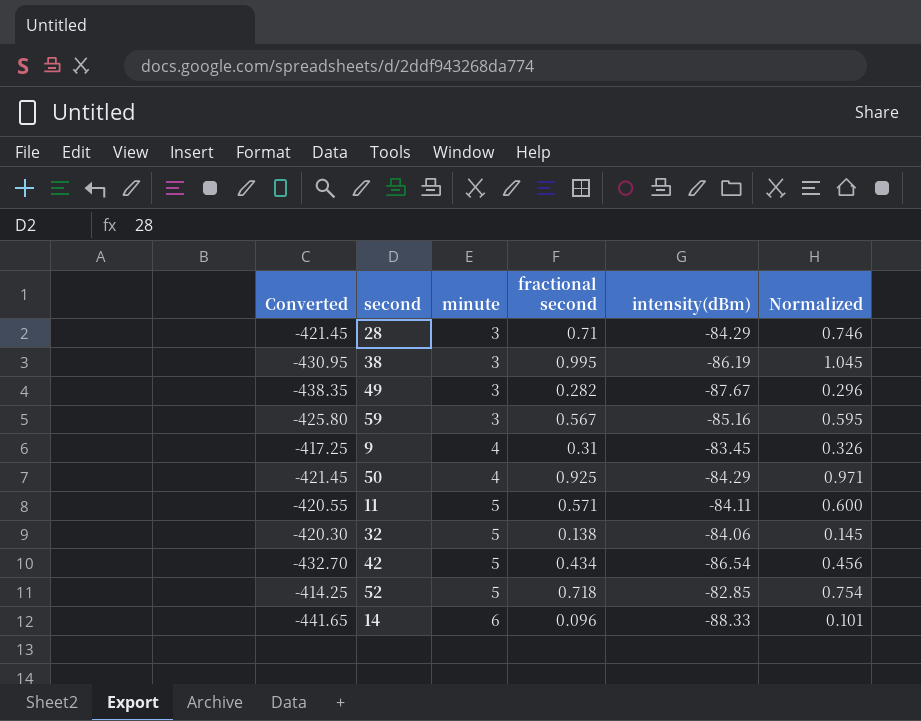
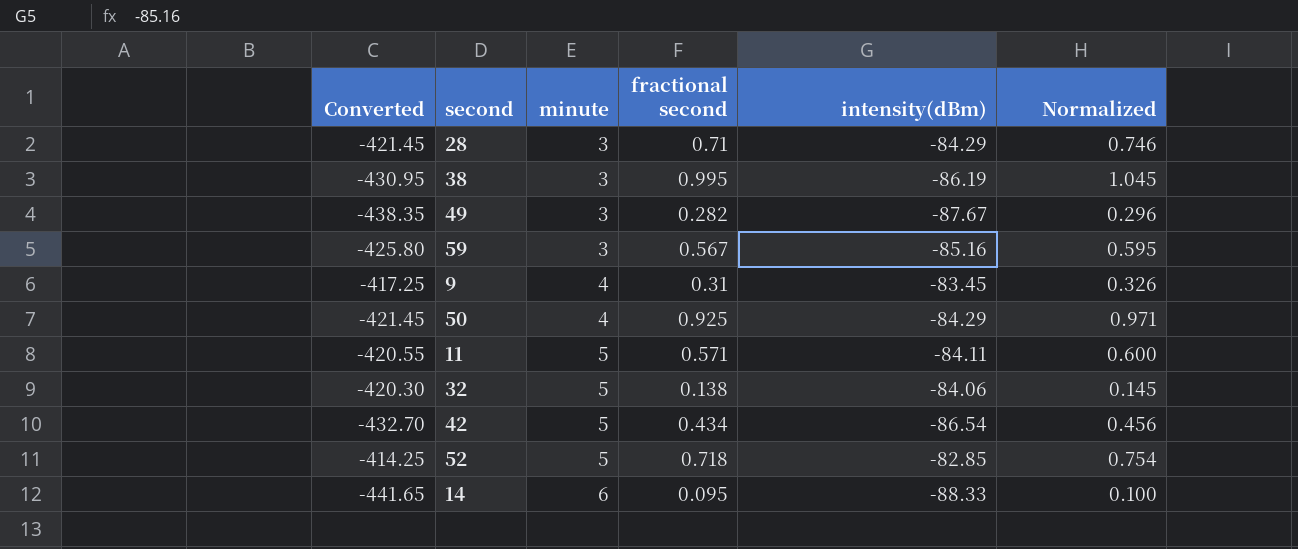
14 | fractional second: 0.096 -> 0.095
14 | Normalized: 0.101 -> 0.100

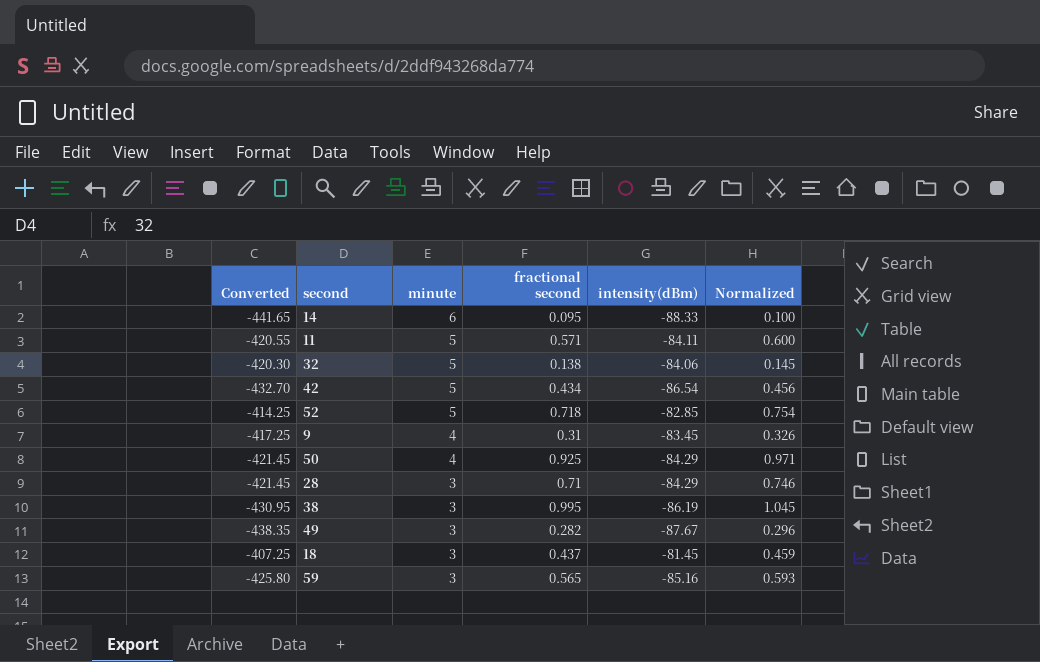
row order: minute ascending -> minute descending
row 18: none -> -407.25 | 3 | 0.437 | -81.45 | 0.459
59 | fractional second: 0.567 -> 0.565
59 | Normalized: 0.595 -> 0.593

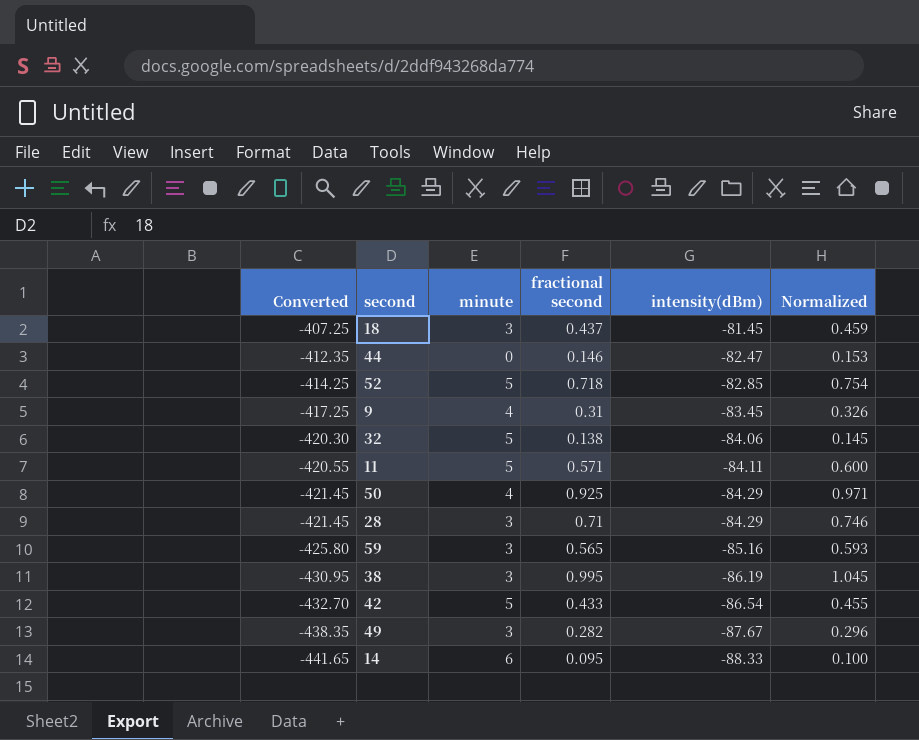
row order: minute descending -> Converted descending
row 44: none -> -412.35 | 0 | 0.146 | -82.47 | 0.153
42 | fractional second: 0.434 -> 0.433
42 | Normalized: 0.456 -> 0.455

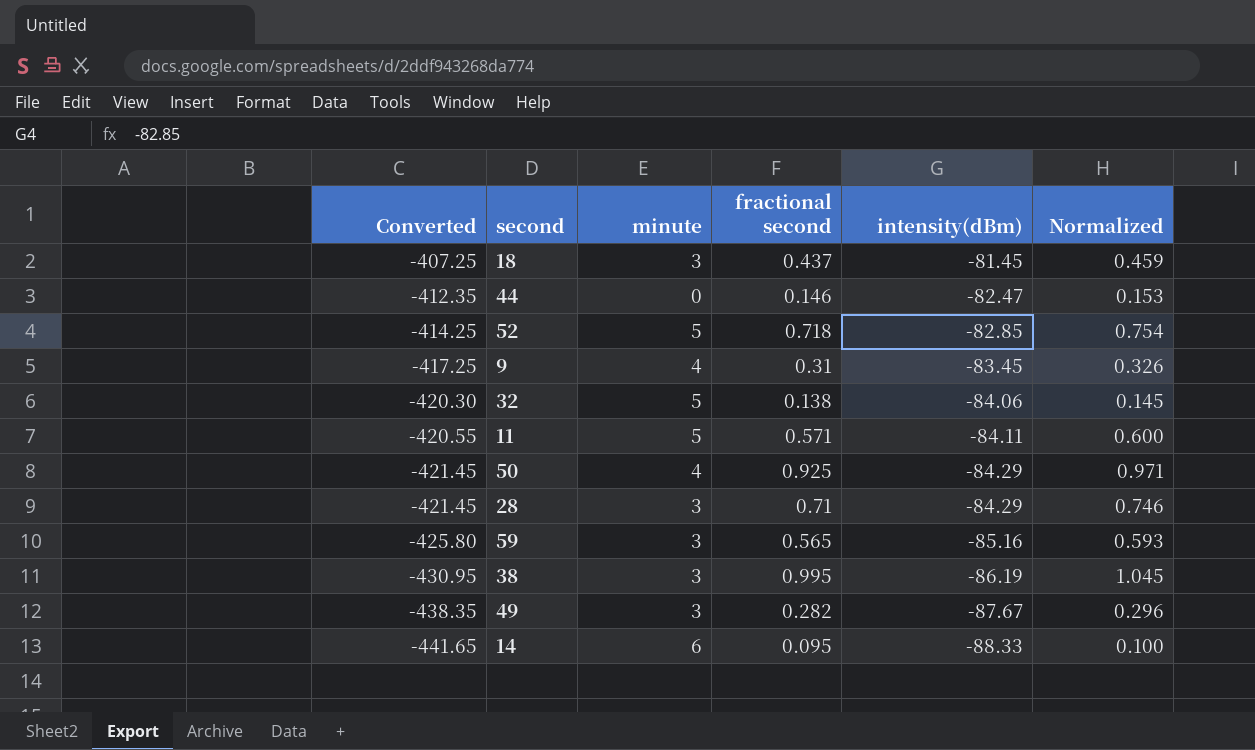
row 42: -432.70 | 5 | 0.433 | -86.54 | 0.455 -> none

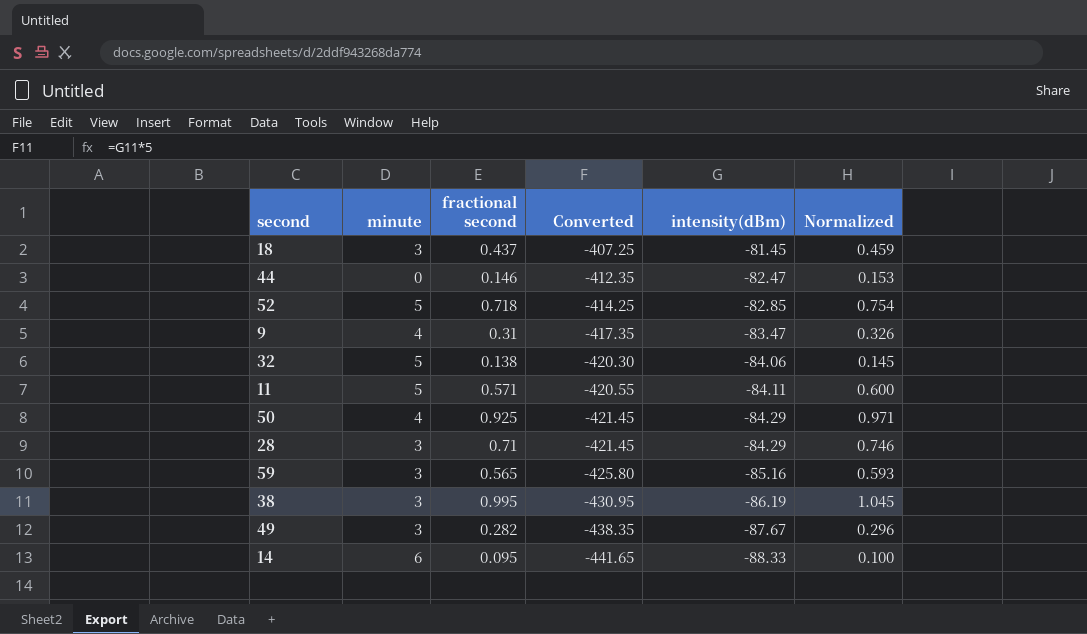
column Converted | position: 1 -> 4
9 | Converted: -417.25 -> -417.35
9 | intensity(dBm): -83.45 -> -83.47

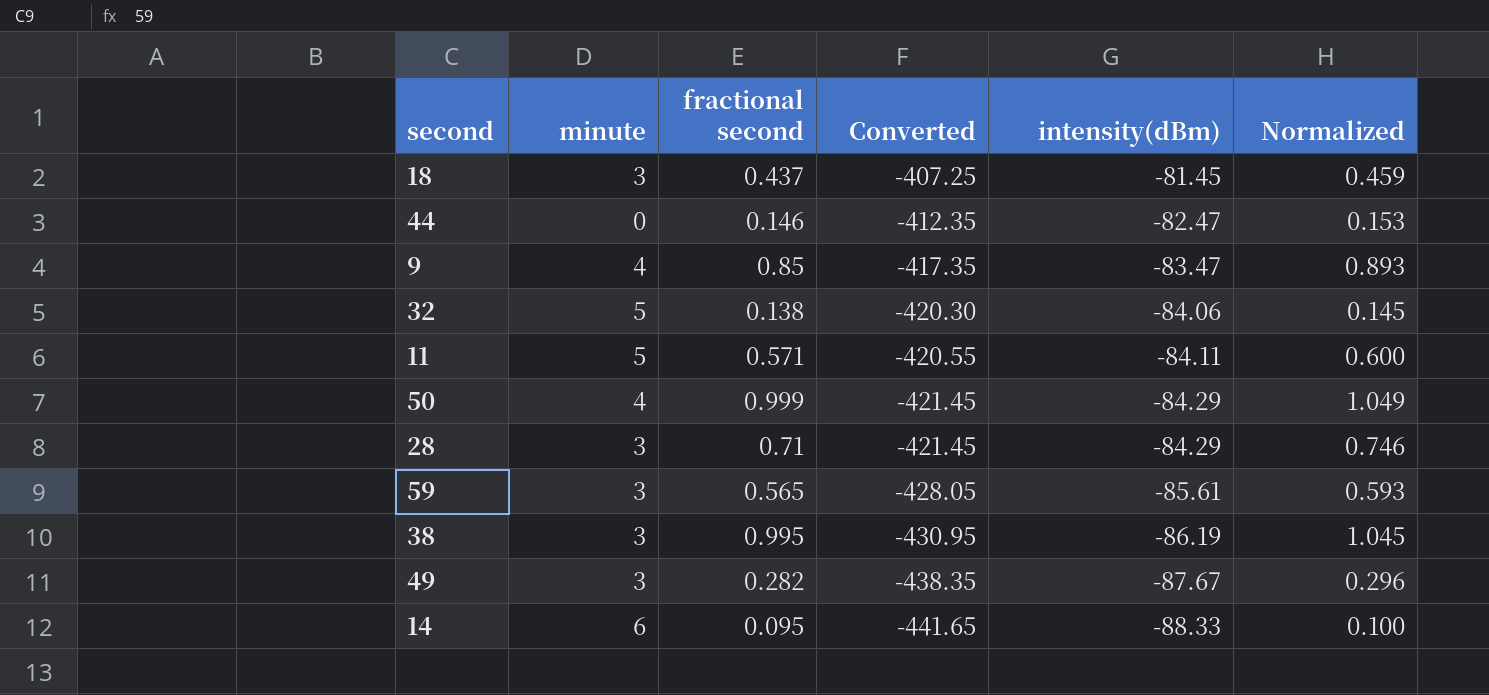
row 52: 5 | 0.718 | -414.25 | -82.85 | 0.754 -> none
9 | fractional second: 0.31 -> 0.85
9 | Normalized: 0.326 -> 0.893
50 | fractional second: 0.925 -> 0.999
50 | Normalized: 0.971 -> 1.049
59 | Converted: -425.80 -> -428.05
59 | intensity(dBm): -85.16 -> -85.61

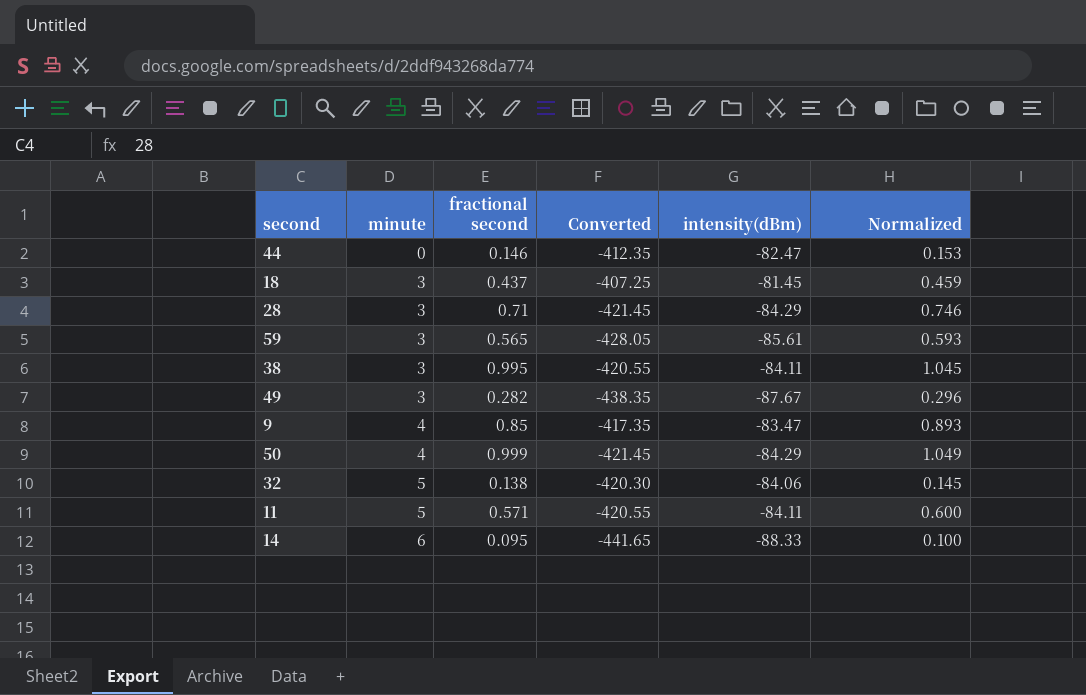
row order: Converted descending -> minute ascending
38 | Converted: -430.95 -> -420.55
38 | intensity(dBm): -86.19 -> -84.11

